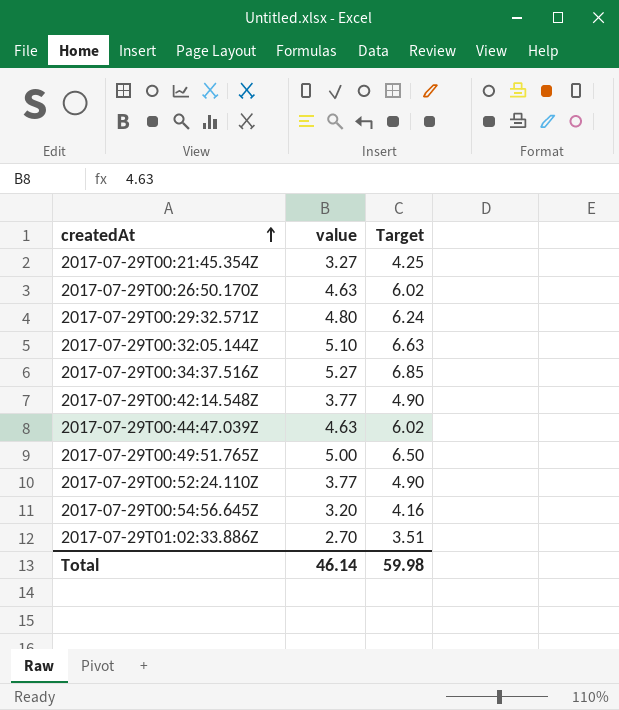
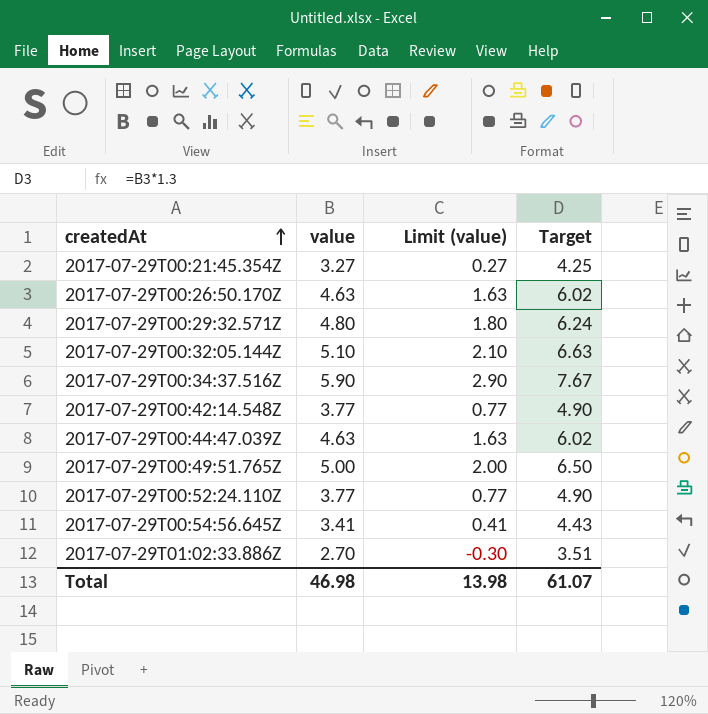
column Limit (value) | formula: none -> [value] - 3
2017-07-29T00:34:37.516Z | value: 5.27 -> 5.90
2017-07-29T00:34:37.516Z | Target: 6.85 -> 7.67
2017-07-29T00:54:56.645Z | value: 3.20 -> 3.41
2017-07-29T00:54:56.645Z | Target: 4.16 -> 4.43
Total | value: 46.14 -> 46.98
Total | Target: 59.98 -> 61.07

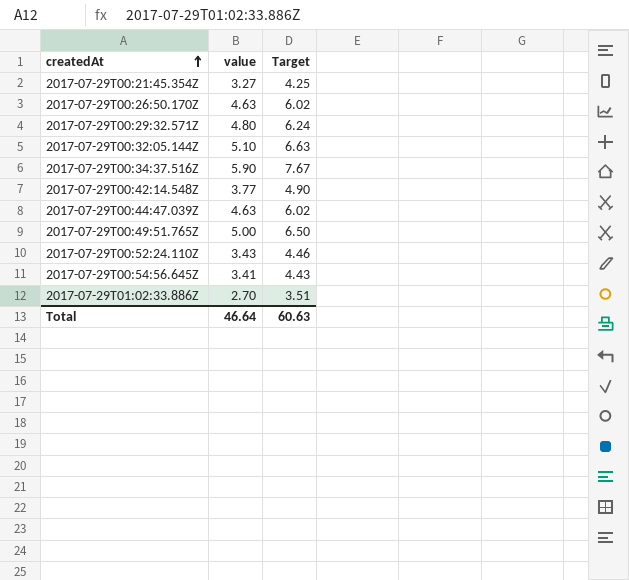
column Limit (value) | formula: [value] - 3 -> none
2017-07-29T00:52:24.110Z | value: 3.77 -> 3.43
2017-07-29T00:52:24.110Z | Target: 4.90 -> 4.46
Total | value: 46.98 -> 46.64
Total | Target: 61.07 -> 60.63

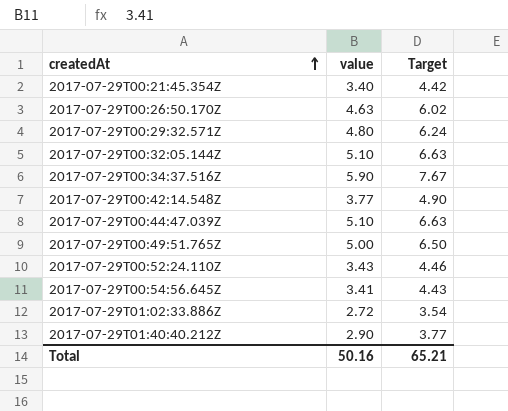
2017-07-29T00:21:45.354Z | value: 3.27 -> 3.40
2017-07-29T00:21:45.354Z | Target: 4.25 -> 4.42
2017-07-29T00:44:47.039Z | value: 4.63 -> 5.10
2017-07-29T00:44:47.039Z | Target: 6.02 -> 6.63
2017-07-29T01:02:33.886Z | value: 2.70 -> 2.72
2017-07-29T01:02:33.886Z | Target: 3.51 -> 3.54
row 2017-07-29T01:40:40.212Z: none -> 2.90 | 3.77
Total | value: 46.64 -> 50.16
Total | Target: 60.63 -> 65.21

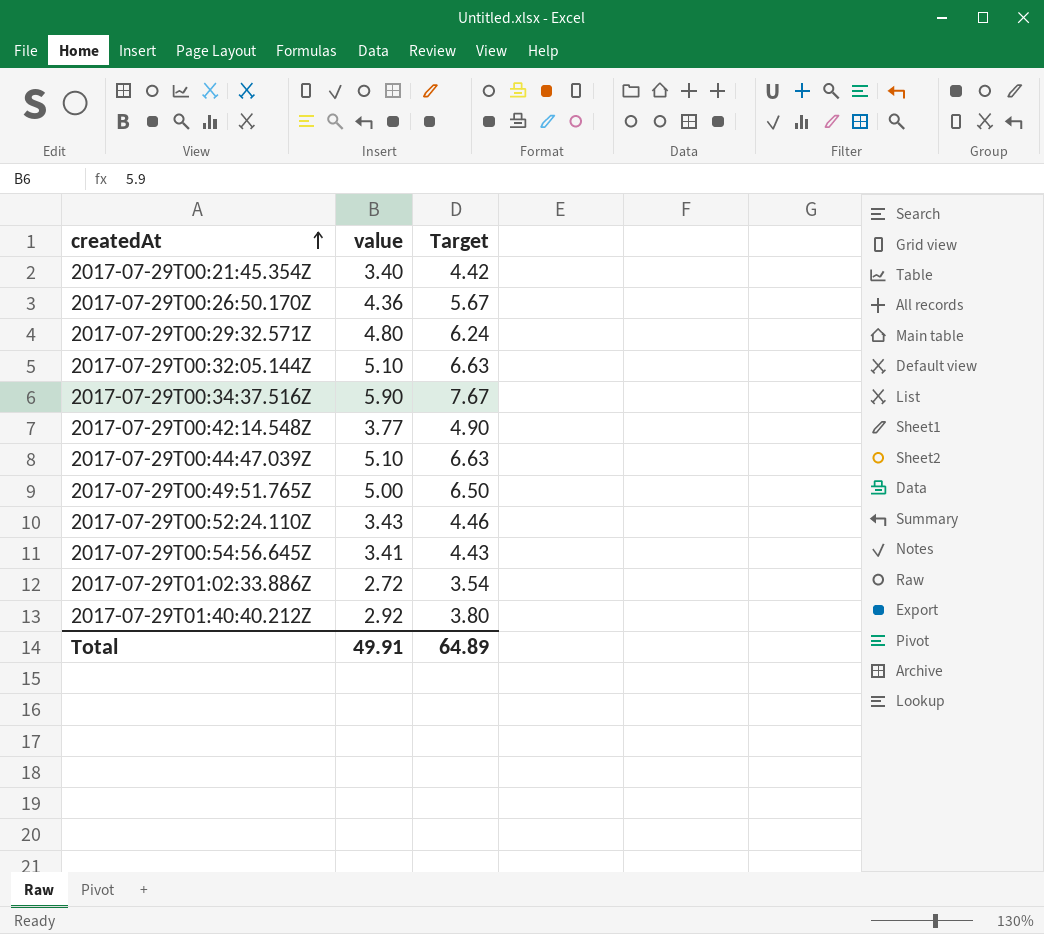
2017-07-29T00:26:50.170Z | value: 4.63 -> 4.36
2017-07-29T00:26:50.170Z | Target: 6.02 -> 5.67
2017-07-29T01:40:40.212Z | value: 2.90 -> 2.92
2017-07-29T01:40:40.212Z | Target: 3.77 -> 3.80
Total | value: 50.16 -> 49.91
Total | Target: 65.21 -> 64.89

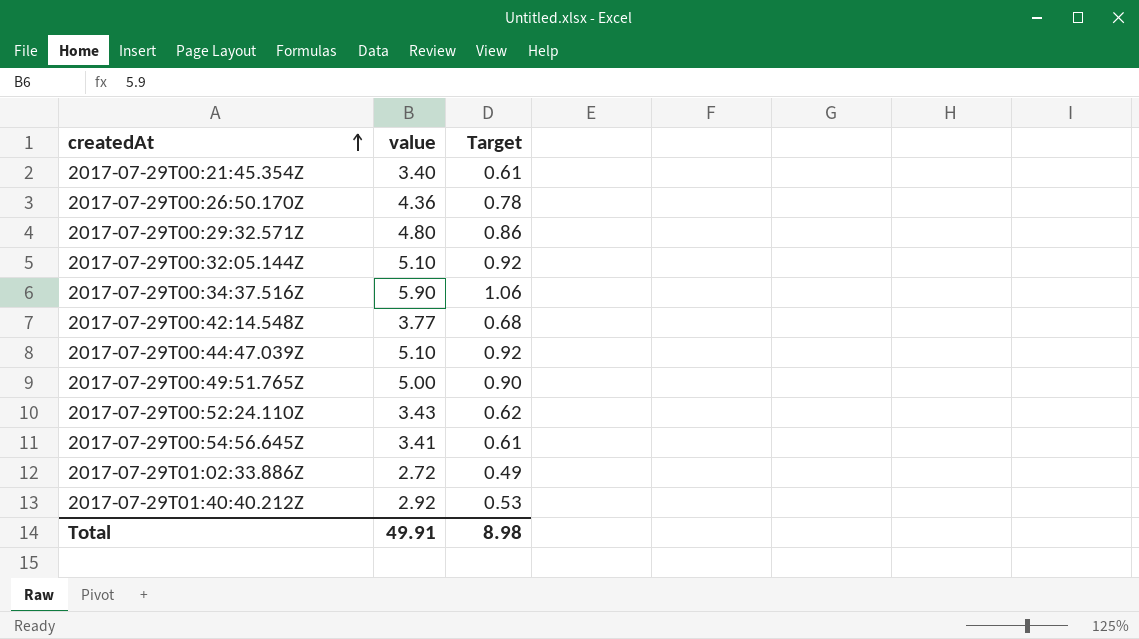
column Target | formula: [value] * 1.3 -> [value] * 0.18
Total | Target: 64.89 -> 8.98

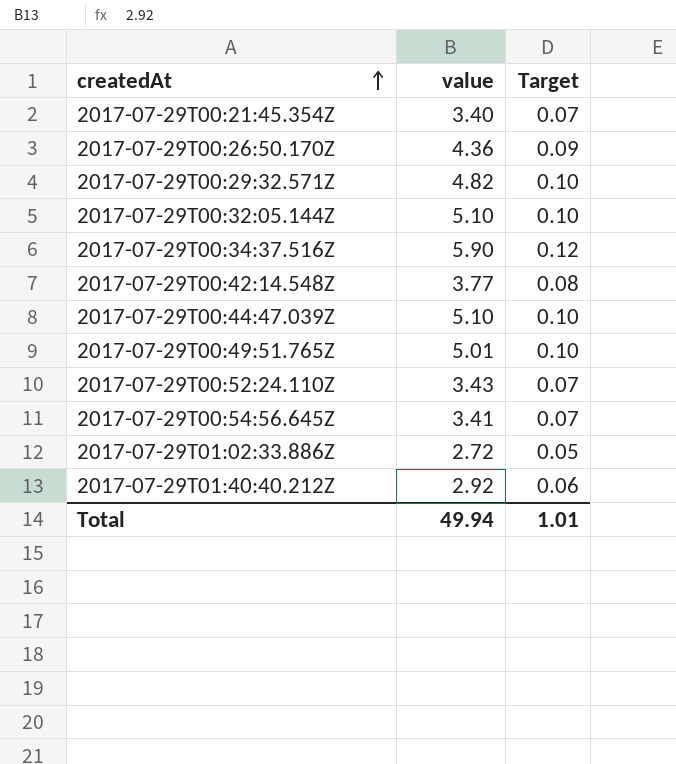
column Target | formula: [value] * 0.18 -> [value] * 0.02
2017-07-29T00:29:32.571Z | value: 4.80 -> 4.82
2017-07-29T00:49:51.765Z | value: 5.00 -> 5.01
Total | value: 49.91 -> 49.94
Total | Target: 8.98 -> 1.01

